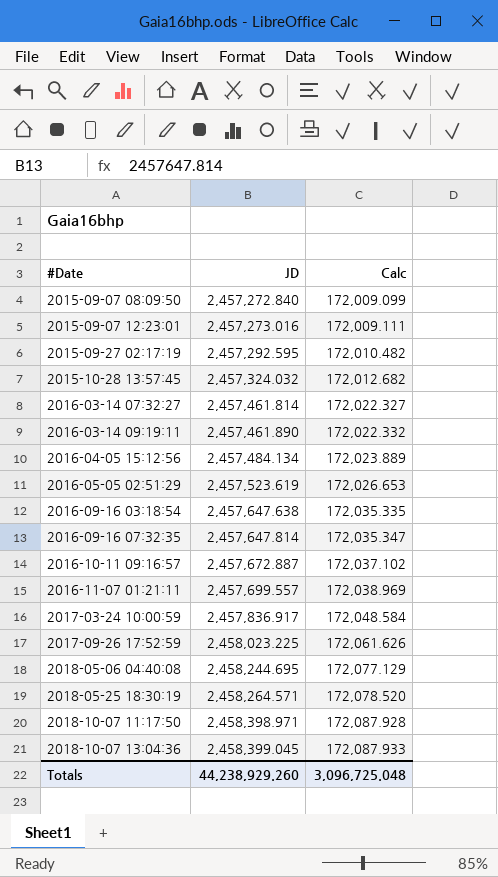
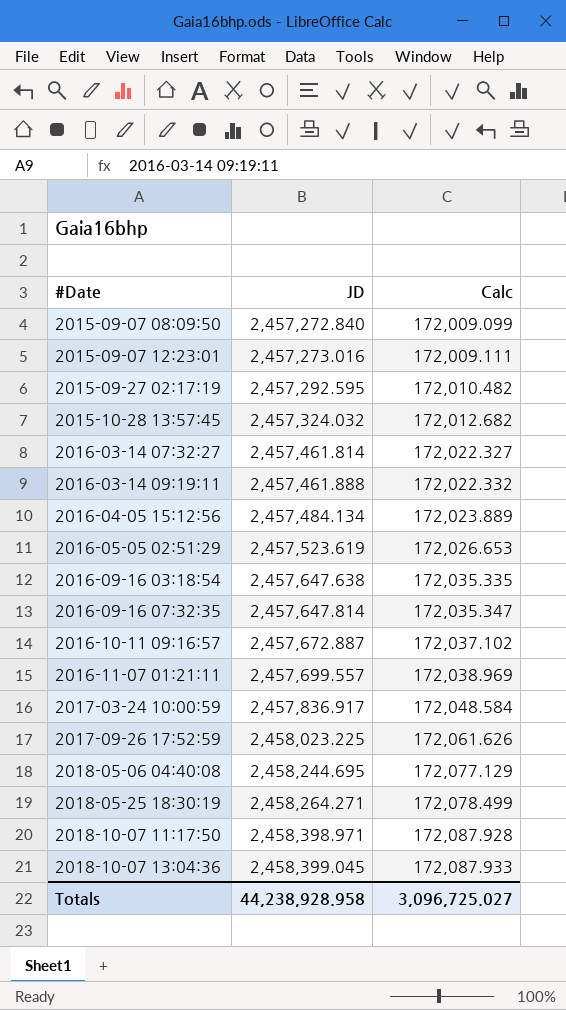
2016-03-14 09:19:11 | JD: 2,457,461.890 -> 2,457,461.888
2018-05-25 18:30:19 | JD: 2,458,264.571 -> 2,458,264.271
2018-05-25 18:30:19 | Calc: 172,078.520 -> 172,078.499
Totals | JD: 44,238,929.260 -> 44,238,928.958
Totals | Calc: 3,096,725.048 -> 3,096,725.027

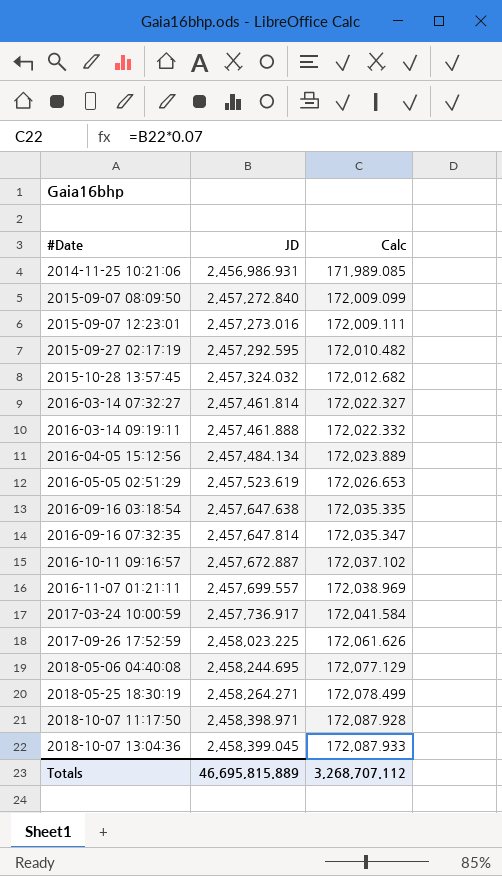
row 2014-11-25 10:21:06: none -> 2,456,986.931 | 171,989.085
2017-03-24 10:00:59 | JD: 2,457,836.917 -> 2,457,736.917
2017-03-24 10:00:59 | Calc: 172,048.584 -> 172,041.584
Totals | JD: 44,238,928.958 -> 46,695,815.889
Totals | Calc: 3,096,725.027 -> 3,268,707.112

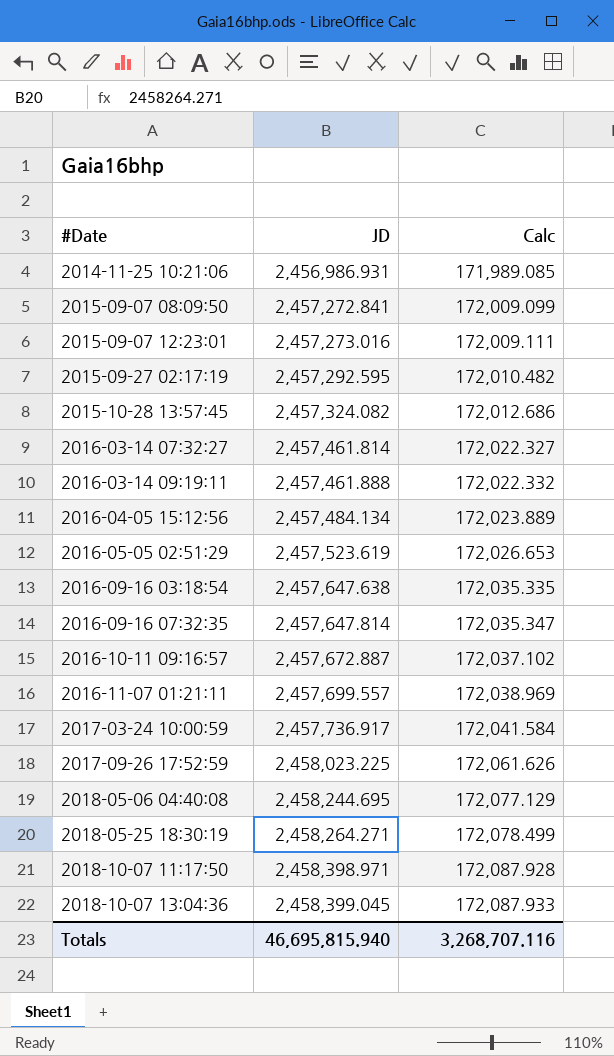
2015-09-07 08:09:50 | JD: 2,457,272.840 -> 2,457,272.841
2015-10-28 13:57:45 | JD: 2,457,324.032 -> 2,457,324.082
2015-10-28 13:57:45 | Calc: 172,012.682 -> 172,012.686
Totals | JD: 46,695,815.889 -> 46,695,815.940
Totals | Calc: 3,268,707.112 -> 3,268,707.116

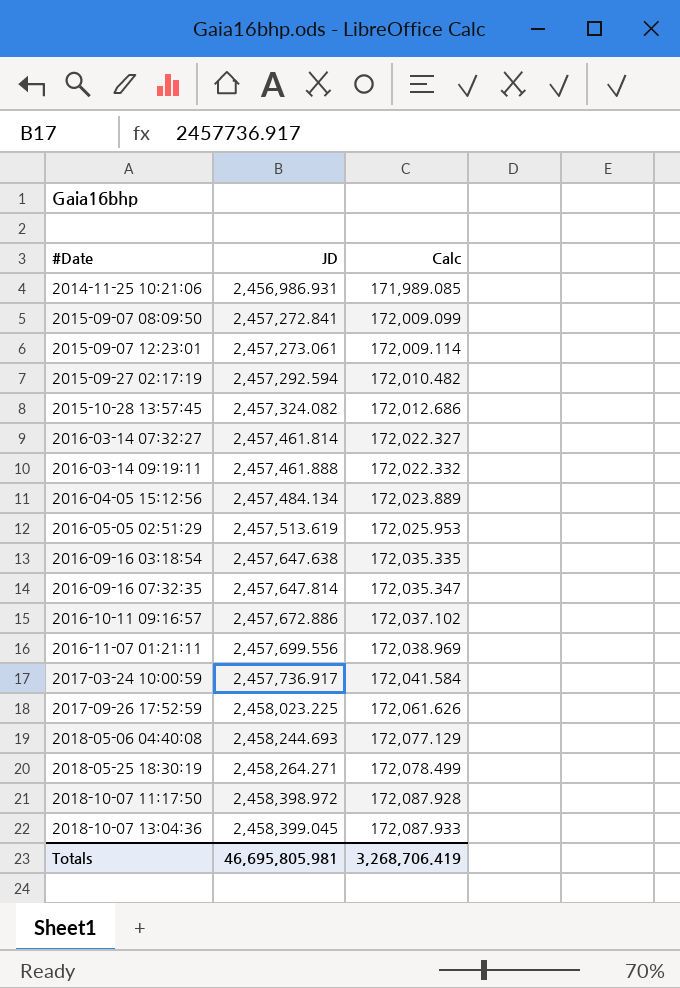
2015-09-07 12:23:01 | JD: 2,457,273.016 -> 2,457,273.061
2015-09-07 12:23:01 | Calc: 172,009.111 -> 172,009.114
2015-09-27 02:17:19 | JD: 2,457,292.595 -> 2,457,292.594
2016-05-05 02:51:29 | JD: 2,457,523.619 -> 2,457,513.619
2016-05-05 02:51:29 | Calc: 172,026.653 -> 172,025.953
2016-10-11 09:16:57 | JD: 2,457,672.887 -> 2,457,672.886
2016-11-07 01:21:11 | JD: 2,457,699.557 -> 2,457,699.556
2018-05-06 04:40:08 | JD: 2,458,244.695 -> 2,458,244.693
2018-10-07 11:17:50 | JD: 2,458,398.971 -> 2,458,398.972
Totals | JD: 46,695,815.940 -> 46,695,805.981
Totals | Calc: 3,268,707.116 -> 3,268,706.419

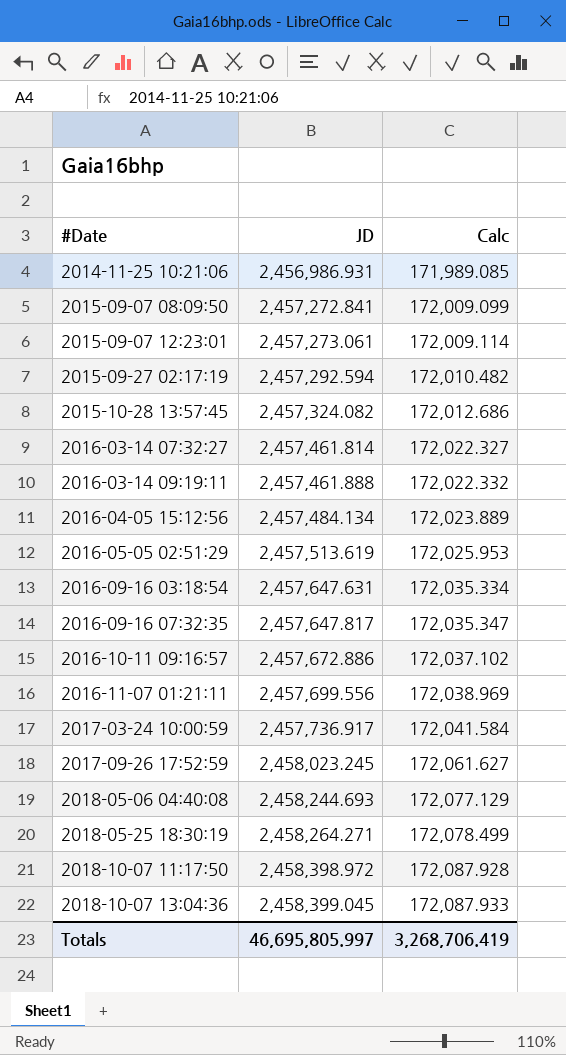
2016-09-16 03:18:54 | JD: 2,457,647.638 -> 2,457,647.631
2016-09-16 03:18:54 | Calc: 172,035.335 -> 172,035.334
2016-09-16 07:32:35 | JD: 2,457,647.814 -> 2,457,647.817
2017-09-26 17:52:59 | JD: 2,458,023.225 -> 2,458,023.245
2017-09-26 17:52:59 | Calc: 172,061.626 -> 172,061.627
Totals | JD: 46,695,805.981 -> 46,695,805.997

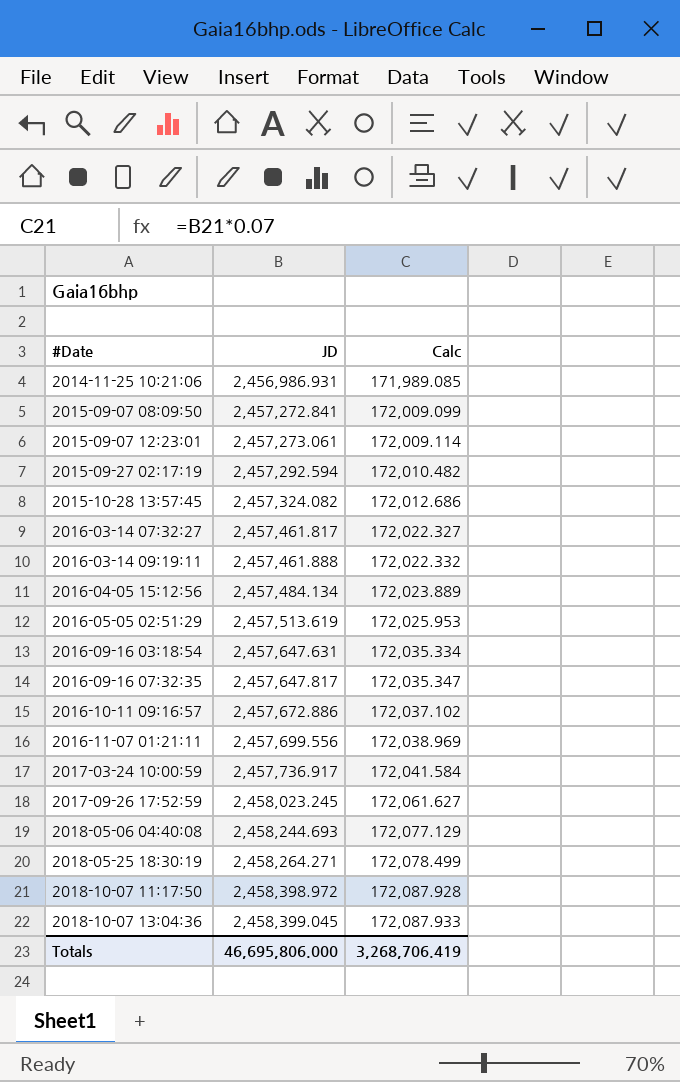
2016-03-14 07:32:27 | JD: 2,457,461.814 -> 2,457,461.817
Totals | JD: 46,695,805.997 -> 46,695,806.000

